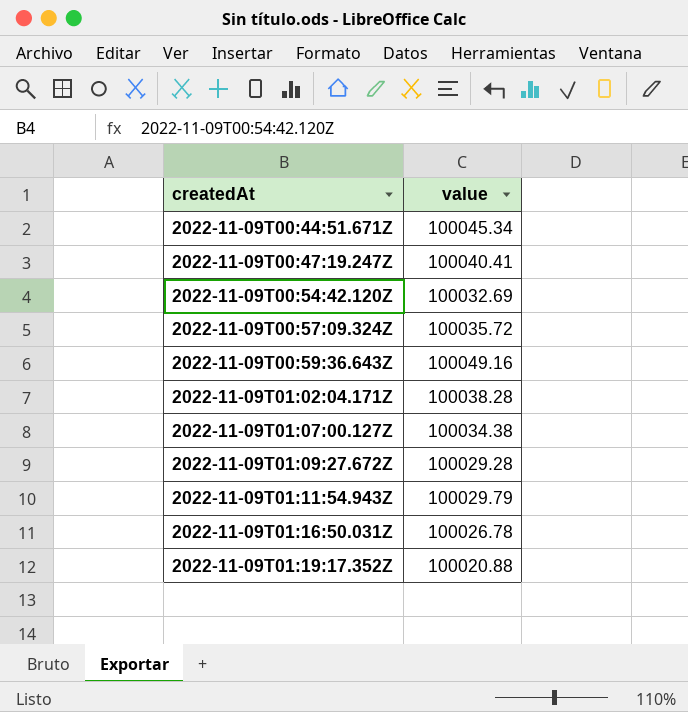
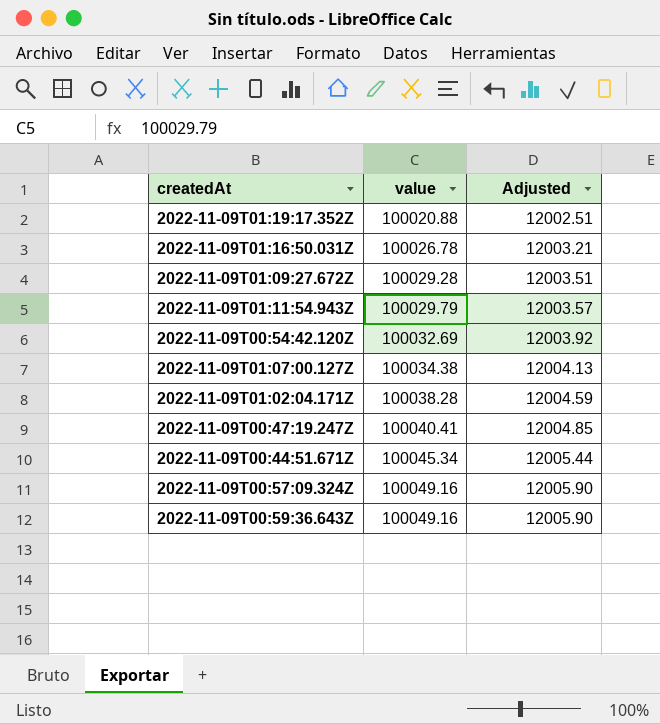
row order: createdAt ascending -> value ascending
column Adjusted | formula: none -> [value] * 0.12
2022-11-09T00:57:09.324Z | value: 100035.72 -> 100049.16

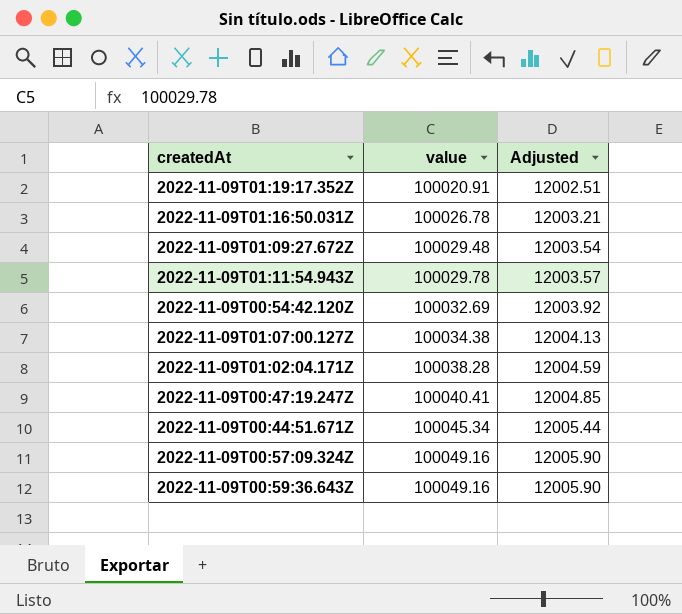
2022-11-09T01:19:17.352Z | value: 100020.88 -> 100020.91
2022-11-09T01:09:27.672Z | value: 100029.28 -> 100029.48
2022-11-09T01:09:27.672Z | Adjusted: 12003.51 -> 12003.54
2022-11-09T01:11:54.943Z | value: 100029.79 -> 100029.78

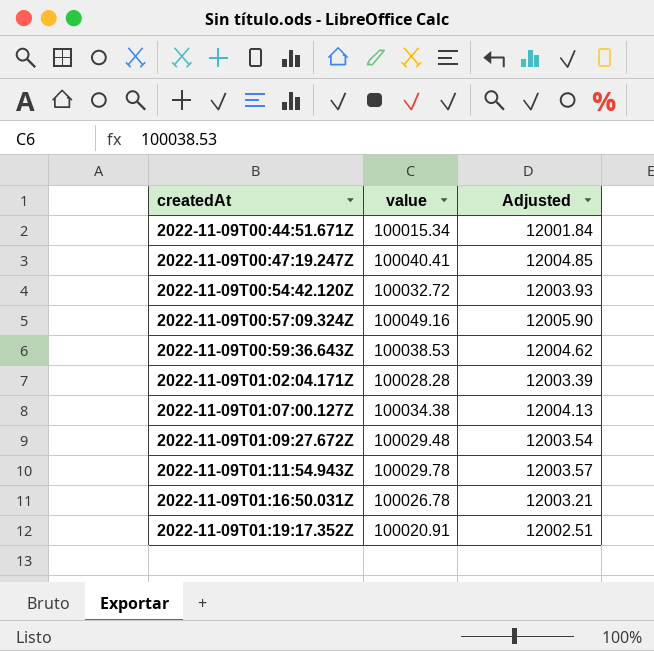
row order: value ascending -> createdAt ascending
2022-11-09T00:44:51.671Z | value: 100045.34 -> 100015.34
2022-11-09T00:44:51.671Z | Adjusted: 12005.44 -> 12001.84
2022-11-09T00:54:42.120Z | value: 100032.69 -> 100032.72
2022-11-09T00:54:42.120Z | Adjusted: 12003.92 -> 12003.93
2022-11-09T00:59:36.643Z | value: 100049.16 -> 100038.53
2022-11-09T00:59:36.643Z | Adjusted: 12005.90 -> 12004.62
2022-11-09T01:02:04.171Z | value: 100038.28 -> 100028.28
2022-11-09T01:02:04.171Z | Adjusted: 12004.59 -> 12003.39

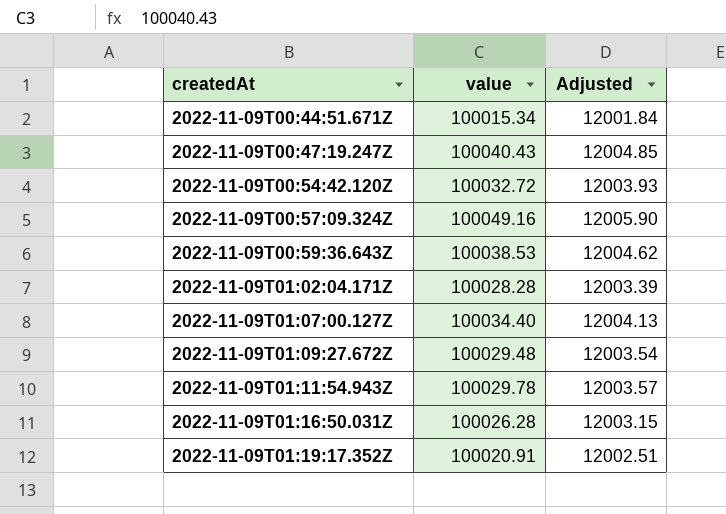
2022-11-09T00:47:19.247Z | value: 100040.41 -> 100040.43
2022-11-09T01:07:00.127Z | value: 100034.38 -> 100034.40
2022-11-09T01:16:50.031Z | value: 100026.78 -> 100026.28
2022-11-09T01:16:50.031Z | Adjusted: 12003.21 -> 12003.15

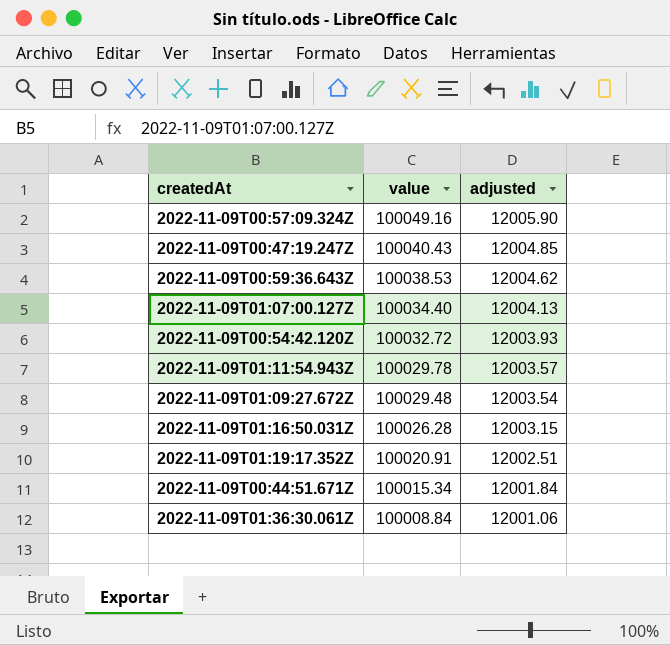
row order: createdAt ascending -> value descending
column name: Adjusted -> adjusted
row 2022-11-09T01:02:04.171Z: 100028.28 | 12003.39 -> none
row 2022-11-09T01:36:30.061Z: none -> 100008.84 | 12001.06

